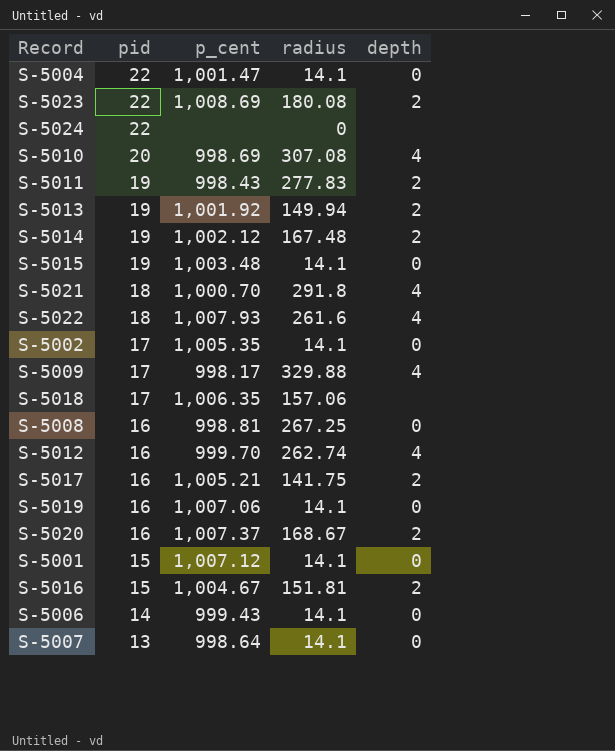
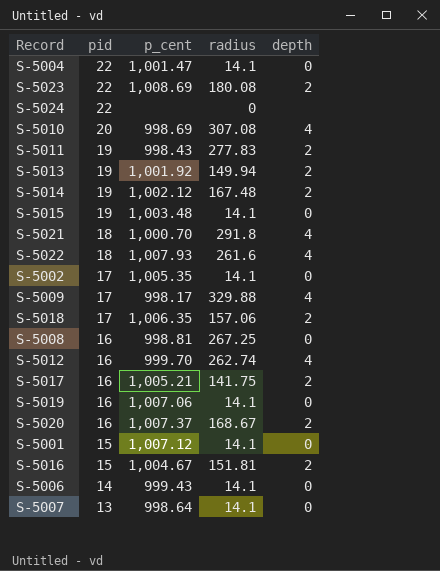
S-5018 | depth: none -> 2

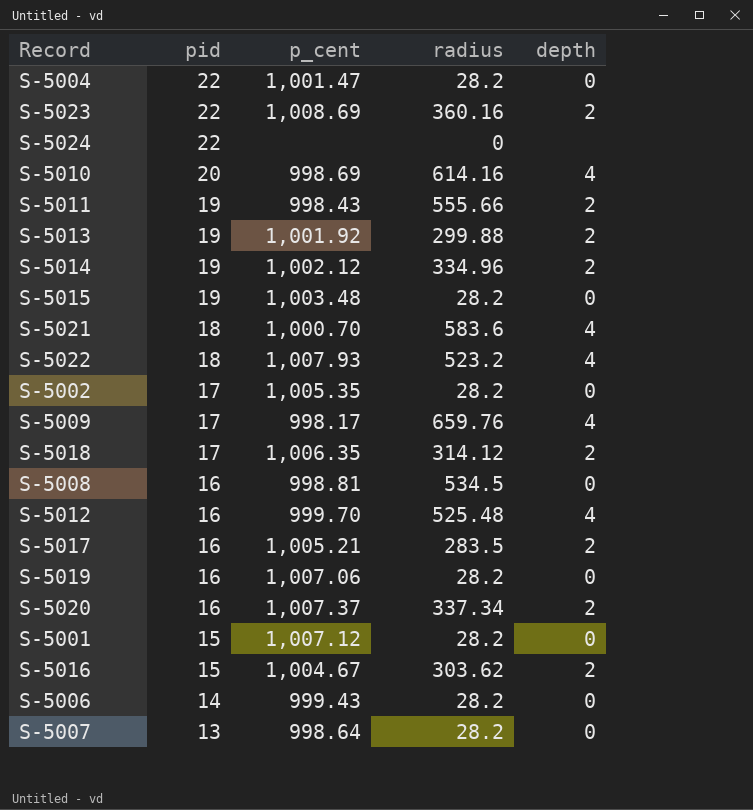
S-5004 | radius: 14.1 -> 28.2
S-5023 | radius: 180.08 -> 360.16
S-5010 | radius: 307.08 -> 614.16
S-5011 | radius: 277.83 -> 555.66
S-5013 | radius: 149.94 -> 299.88
S-5014 | radius: 167.48 -> 334.96
S-5015 | radius: 14.1 -> 28.2
S-5021 | radius: 291.8 -> 583.6
S-5022 | radius: 261.6 -> 523.2
S-5002 | radius: 14.1 -> 28.2
S-5009 | radius: 329.88 -> 659.76
S-5018 | radius: 157.06 -> 314.12
S-5008 | radius: 267.25 -> 534.5
S-5012 | radius: 262.74 -> 525.48
S-5017 | radius: 141.75 -> 283.5
S-5019 | radius: 14.1 -> 28.2
S-5020 | radius: 168.67 -> 337.34
S-5001 | radius: 14.1 -> 28.2
S-5016 | radius: 151.81 -> 303.62
S-5006 | radius: 14.1 -> 28.2
S-5007 | radius: 14.1 -> 28.2

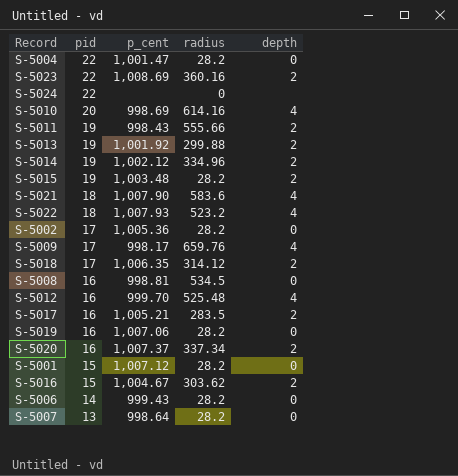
S-5015 | depth: 0 -> 2
S-5021 | p_cent: 1,000.70 -> 1,007.90
S-5002 | p_cent: 1,005.35 -> 1,005.36

